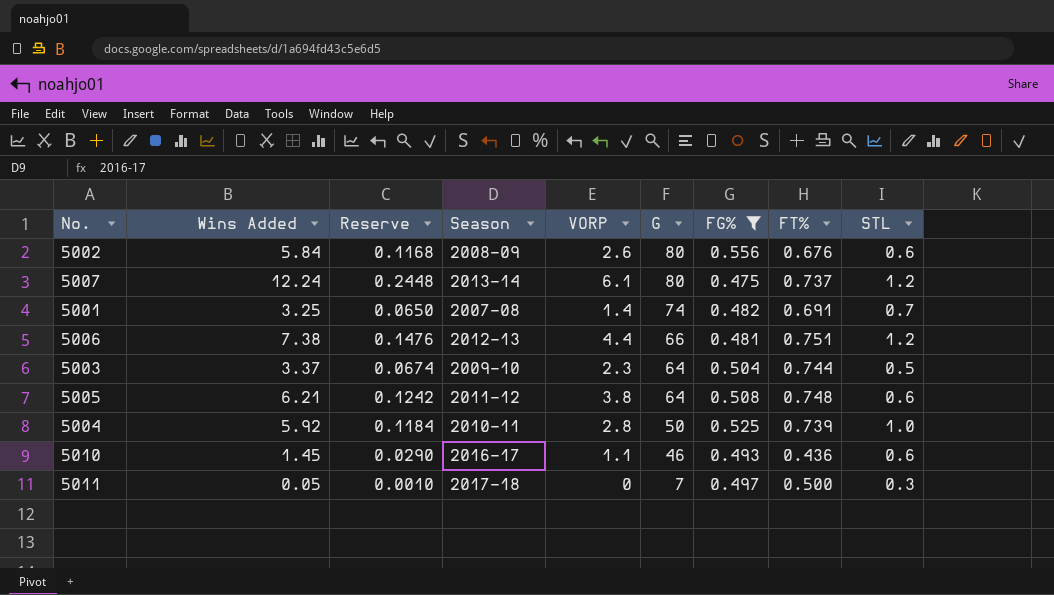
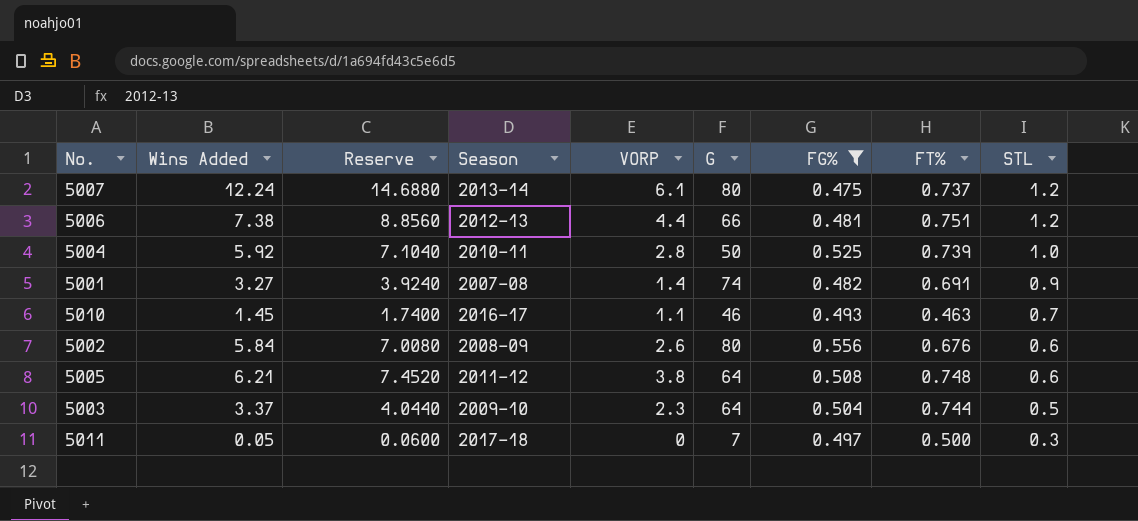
row order: G descending -> STL descending
column Reserve | formula: [Wins Added] * 0.02 -> [Wins Added] * 1.2
5001 | Wins Added: 3.25 -> 3.27
5001 | STL: 0.7 -> 0.9
5010 | FT%: 0.436 -> 0.463
5010 | STL: 0.6 -> 0.7

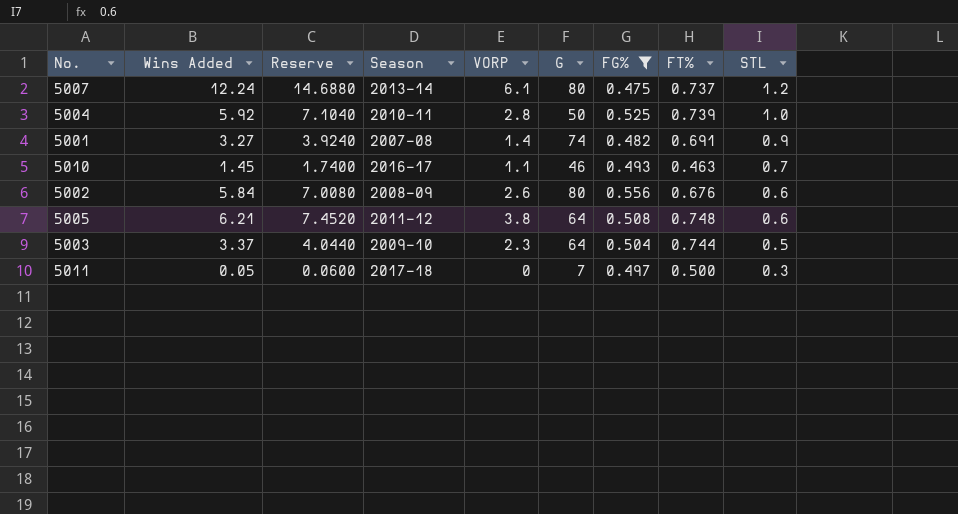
row 5006: 7.38 | 8.8560 | 2012-13 | 4.4 | 66 | 0.481 | 0.751 | 1.2 -> none

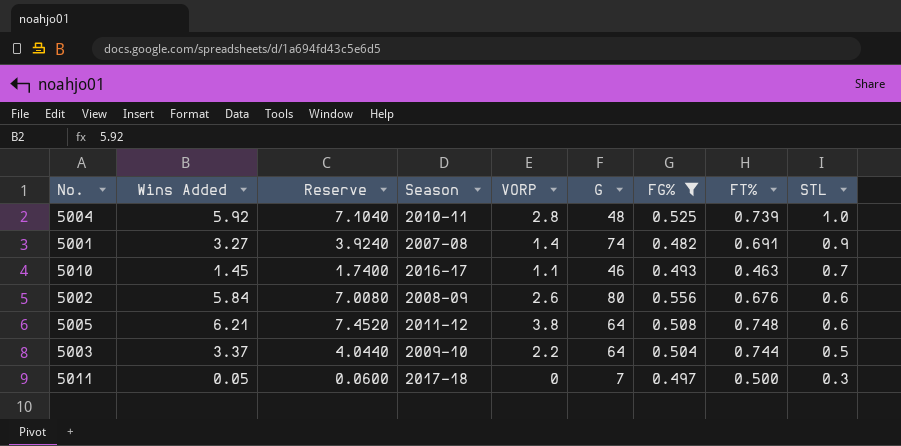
row 5007: 12.24 | 14.6880 | 2013-14 | 6.1 | 80 | 0.475 | 0.737 | 1.2 -> none
5004 | G: 50 -> 48
5003 | VORP: 2.3 -> 2.2

